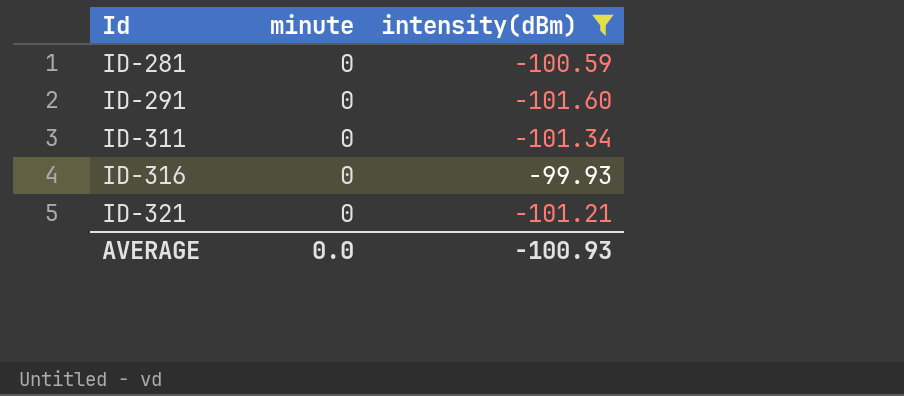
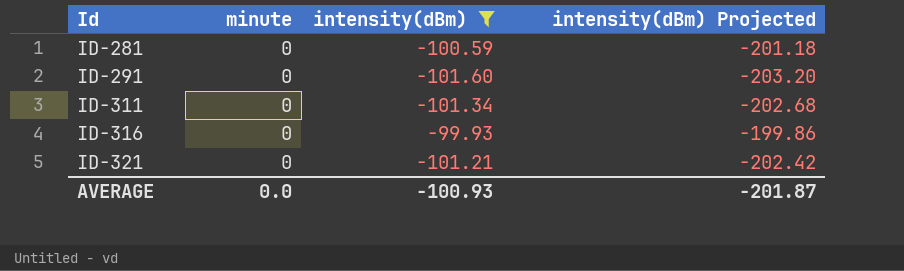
column intensity(dBm) Projected | formula: none -> [intensity(dBm)] * 2

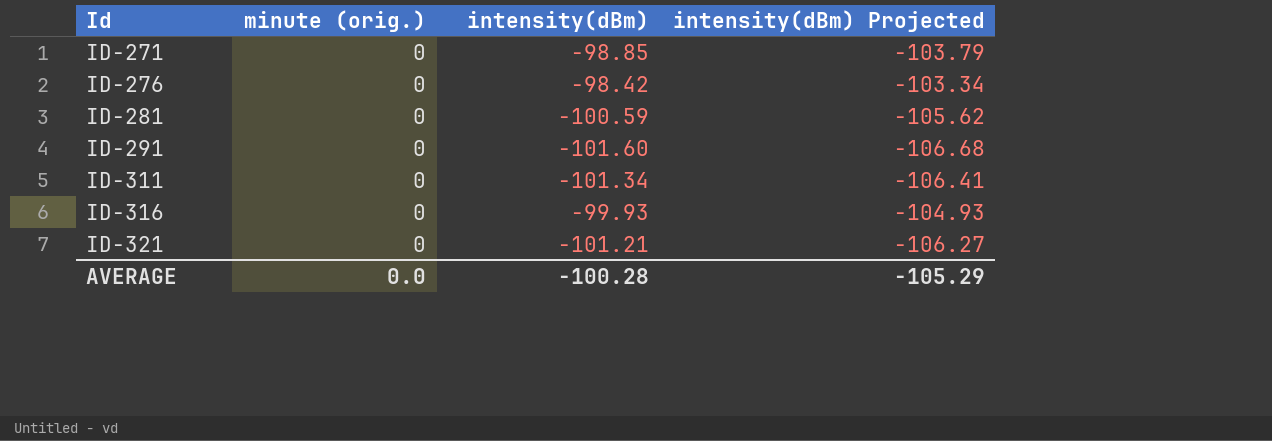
filter: intensity(dBm) <= -99.93 -> none
column name: minute -> minute (orig.)
column intensity(dBm) Projected | formula: [intensity(dBm)] * 2 -> [intensity(dBm)] * 1.05
AVERAGE | intensity(dBm): -100.93 -> -100.28
AVERAGE | intensity(dBm) Projected: -201.87 -> -105.29

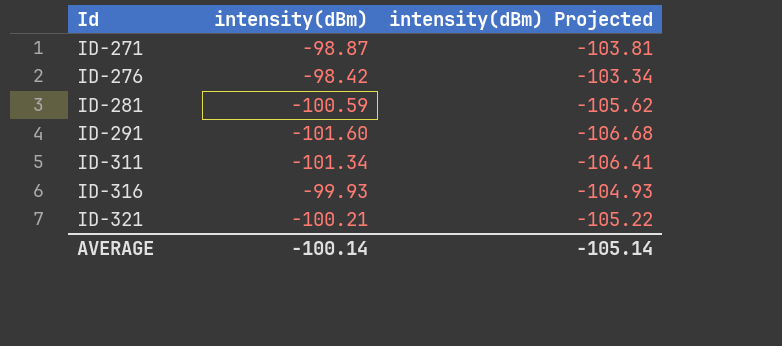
column minute (orig.) | position: 2 -> none
ID-271 | intensity(dBm): -98.85 -> -98.87
ID-271 | intensity(dBm) Projected: -103.79 -> -103.81
ID-321 | intensity(dBm): -101.21 -> -100.21
ID-321 | intensity(dBm) Projected: -106.27 -> -105.22
AVERAGE | intensity(dBm): -100.28 -> -100.14
AVERAGE | intensity(dBm) Projected: -105.29 -> -105.14

